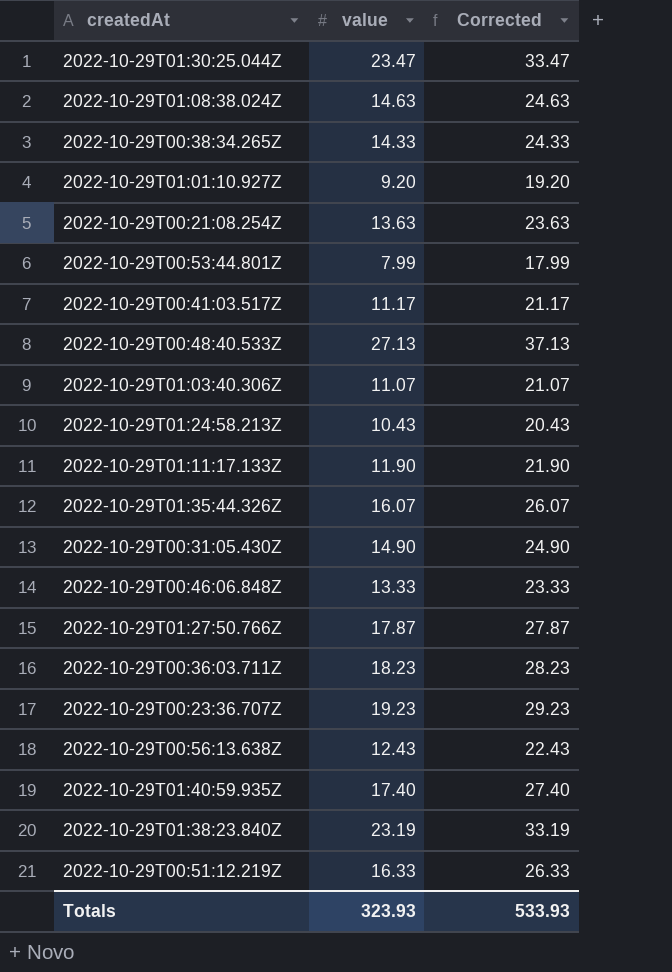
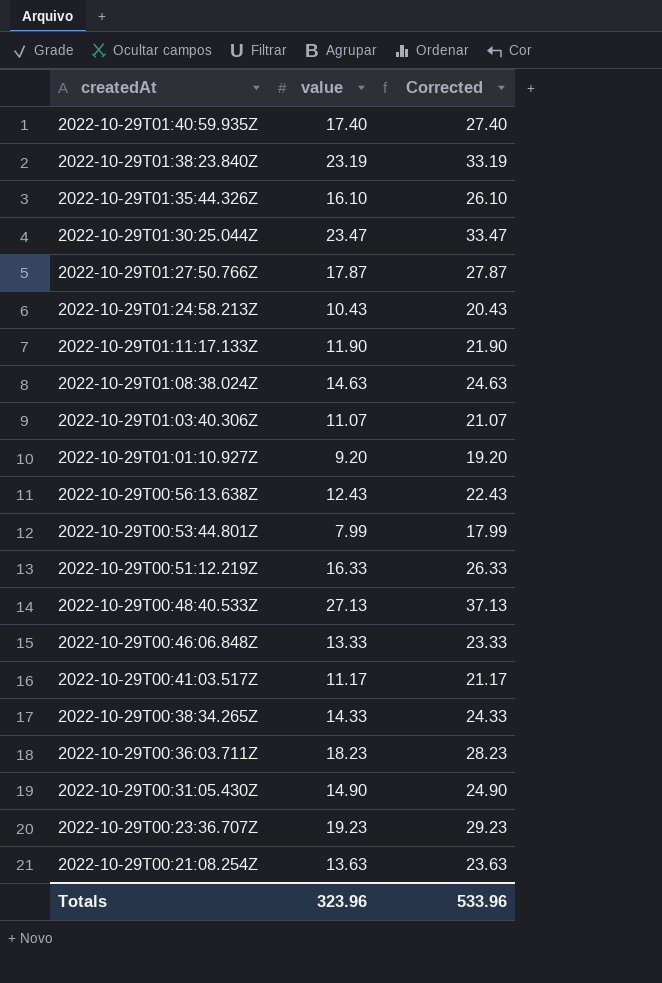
row order: none -> createdAt descending
2022-10-29T01:35:44.326Z | value: 16.07 -> 16.10
2022-10-29T01:35:44.326Z | Corrected: 26.07 -> 26.10
Totals | value: 323.93 -> 323.96
Totals | Corrected: 533.93 -> 533.96

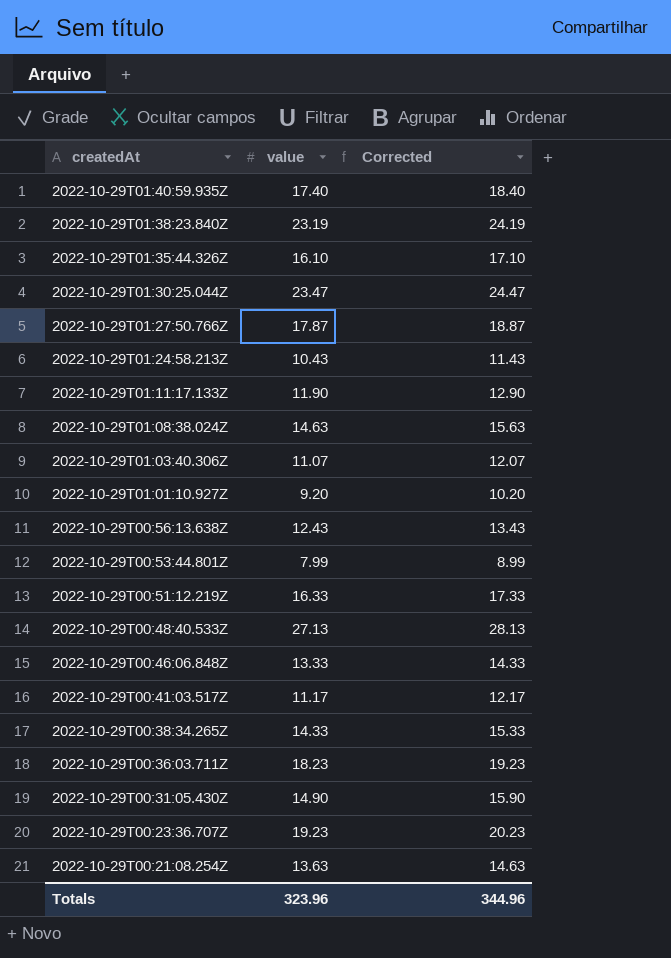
column Corrected | formula: [value] + 10 -> [value] + 1
Totals | Corrected: 533.96 -> 344.96

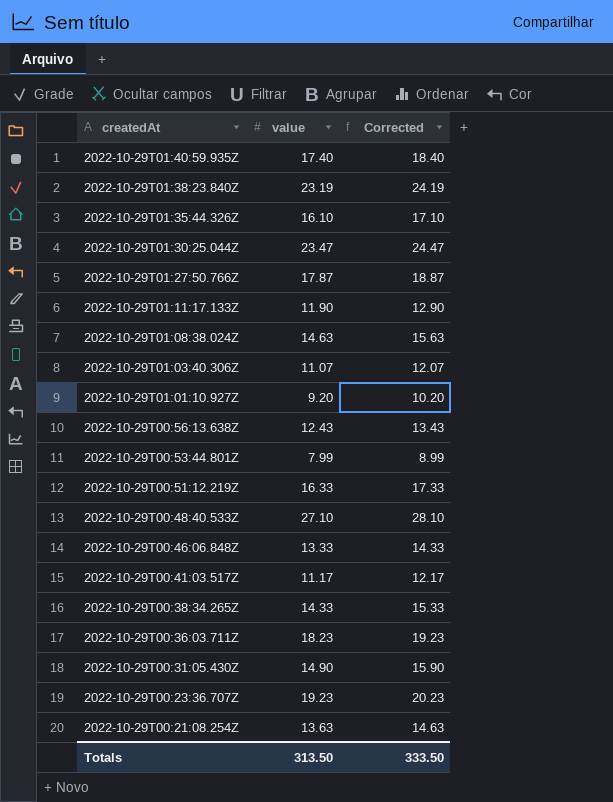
row 2022-10-29T01:24:58.213Z: 10.43 | 11.43 -> none
2022-10-29T00:48:40.533Z | value: 27.13 -> 27.10
2022-10-29T00:48:40.533Z | Corrected: 28.13 -> 28.10
Totals | value: 323.96 -> 313.50
Totals | Corrected: 344.96 -> 333.50

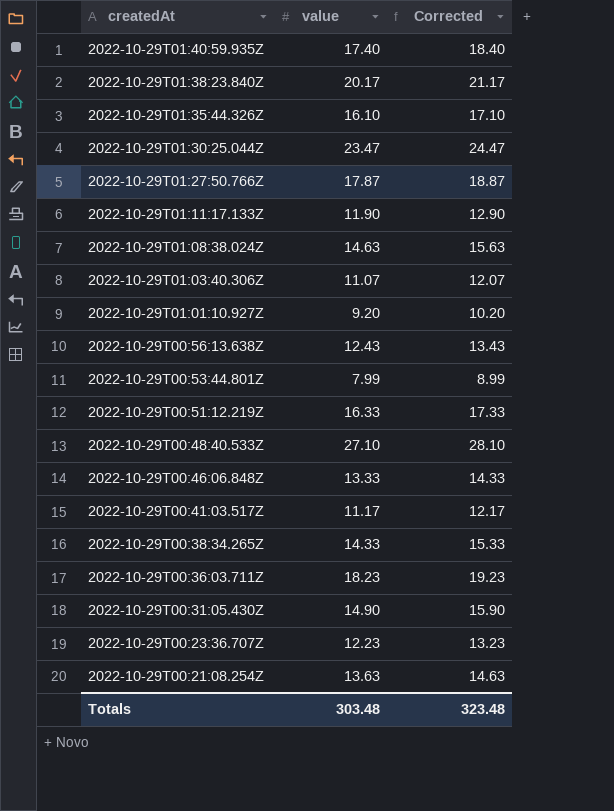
2022-10-29T01:38:23.840Z | value: 23.19 -> 20.17
2022-10-29T01:38:23.840Z | Corrected: 24.19 -> 21.17
2022-10-29T00:23:36.707Z | value: 19.23 -> 12.23
2022-10-29T00:23:36.707Z | Corrected: 20.23 -> 13.23
Totals | value: 313.50 -> 303.48
Totals | Corrected: 333.50 -> 323.48

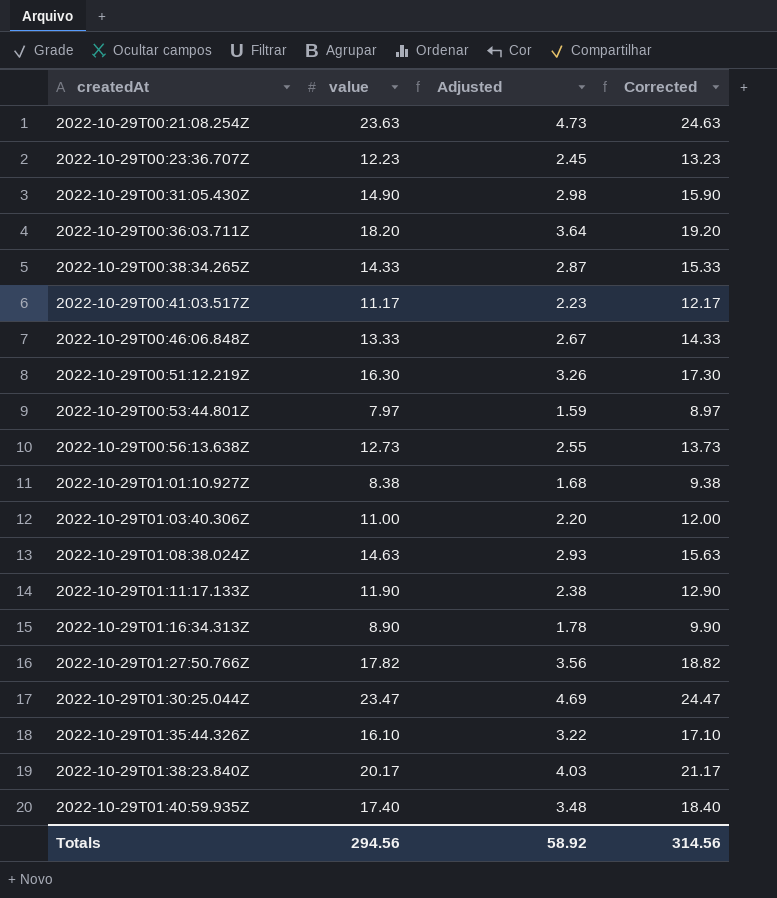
row order: createdAt descending -> createdAt ascending
column Adjusted | formula: none -> [value] * 0.2
row 2022-10-29T00:48:40.533Z: 27.10 | 28.10 -> none
2022-10-29T00:21:08.254Z | value: 13.63 -> 23.63
2022-10-29T00:21:08.254Z | Corrected: 14.63 -> 24.63
2022-10-29T00:36:03.711Z | value: 18.23 -> 18.20
2022-10-29T00:36:03.711Z | Corrected: 19.23 -> 19.20
2022-10-29T00:51:12.219Z | value: 16.33 -> 16.30
2022-10-29T00:51:12.219Z | Corrected: 17.33 -> 17.30
2022-10-29T00:53:44.801Z | value: 7.99 -> 7.97
2022-10-29T00:53:44.801Z | Corrected: 8.99 -> 8.97
2022-10-29T00:56:13.638Z | value: 12.43 -> 12.73
2022-10-29T00:56:13.638Z | Corrected: 13.43 -> 13.73
2022-10-29T01:01:10.927Z | value: 9.20 -> 8.38
2022-10-29T01:01:10.927Z | Corrected: 10.20 -> 9.38
2022-10-29T01:03:40.306Z | value: 11.07 -> 11.00
2022-10-29T01:03:40.306Z | Corrected: 12.07 -> 12.00
row 2022-10-29T01:16:34.313Z: none -> 8.90 | 1.78 | 9.90
2022-10-29T01:27:50.766Z | value: 17.87 -> 17.82
2022-10-29T01:27:50.766Z | Corrected: 18.87 -> 18.82
Totals | value: 303.48 -> 294.56
Totals | Corrected: 323.48 -> 314.56

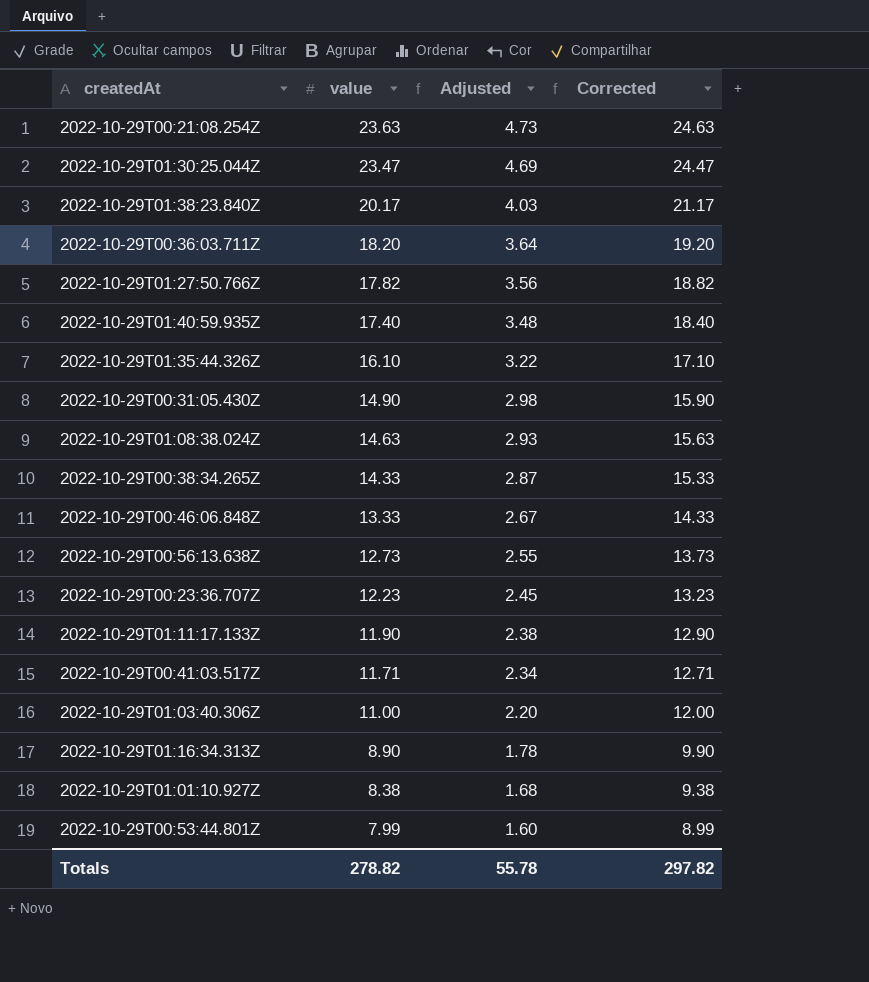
row order: createdAt ascending -> value descending
row 2022-10-29T00:51:12.219Z: 16.30 | 3.26 | 17.30 -> none
2022-10-29T00:41:03.517Z | value: 11.17 -> 11.71
2022-10-29T00:41:03.517Z | Adjusted: 2.23 -> 2.34
2022-10-29T00:41:03.517Z | Corrected: 12.17 -> 12.71
2022-10-29T00:53:44.801Z | value: 7.97 -> 7.99
2022-10-29T00:53:44.801Z | Adjusted: 1.59 -> 1.60
2022-10-29T00:53:44.801Z | Corrected: 8.97 -> 8.99
Totals | value: 294.56 -> 278.82
Totals | Adjusted: 58.92 -> 55.78
Totals | Corrected: 314.56 -> 297.82

